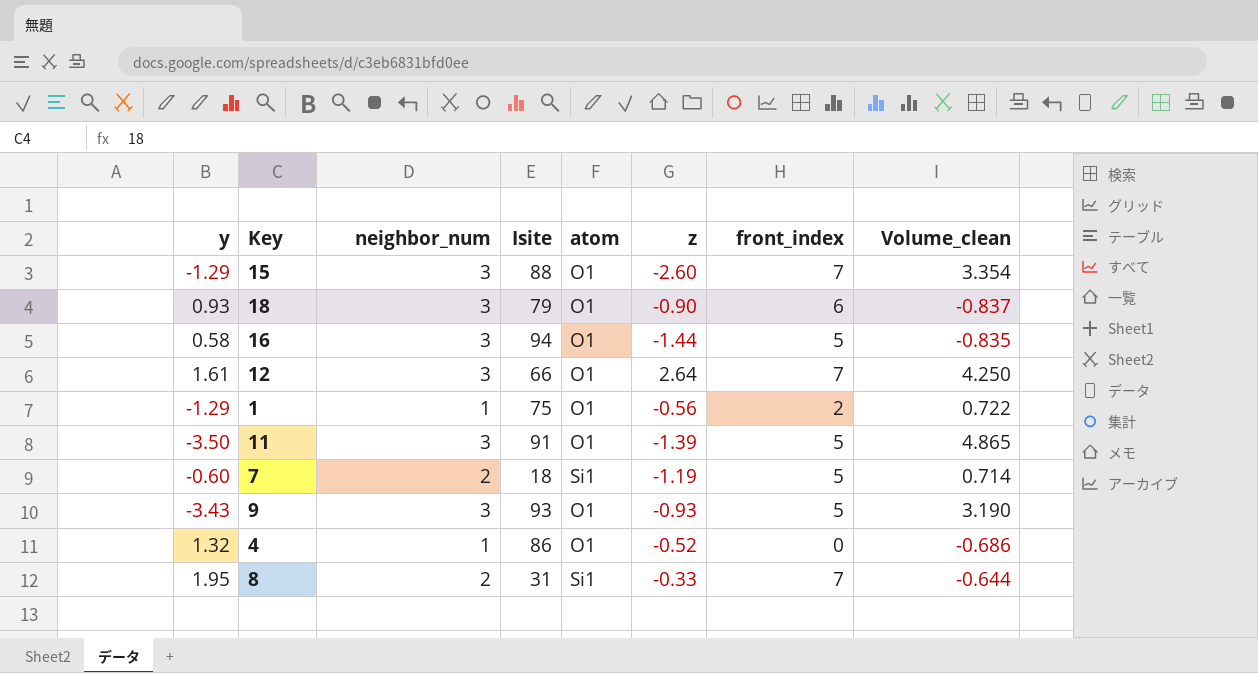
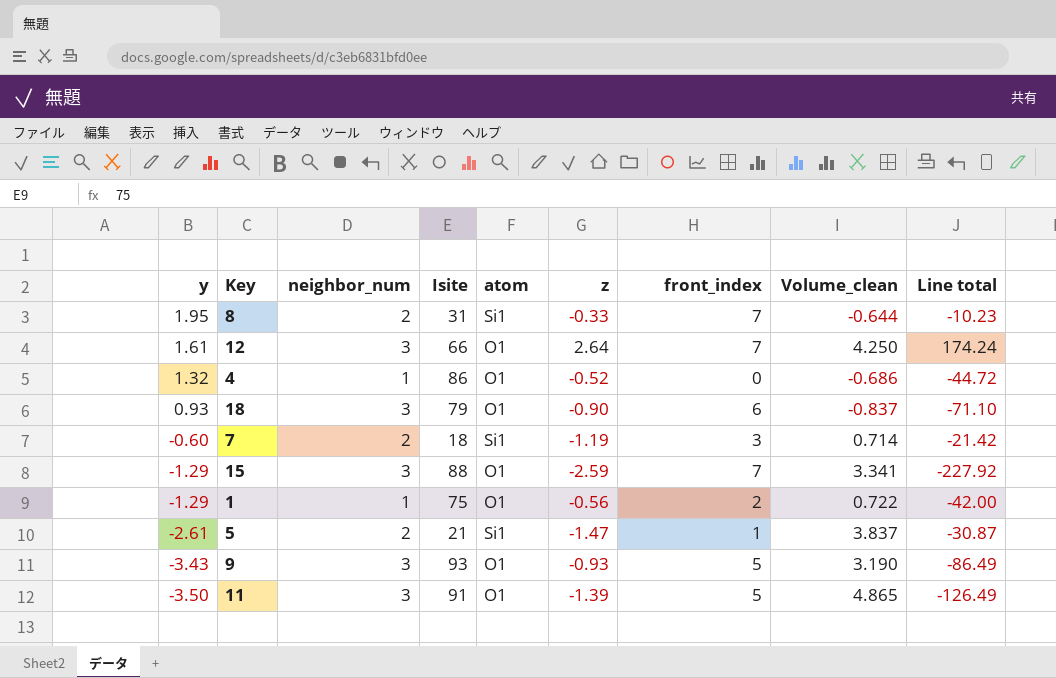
row order: none -> y descending
column Line total | formula: none -> [Isite] * [z]
row 16: 0.58 | 3 | 94 | O1 | -1.44 | 5 | -0.835 -> none
7 | front_index: 5 -> 3
15 | z: -2.60 -> -2.59
15 | Volume_clean: 3.354 -> 3.341
row 5: none -> -2.61 | 2 | 21 | Si1 | -1.47 | 1 | 3.837 | -30.87

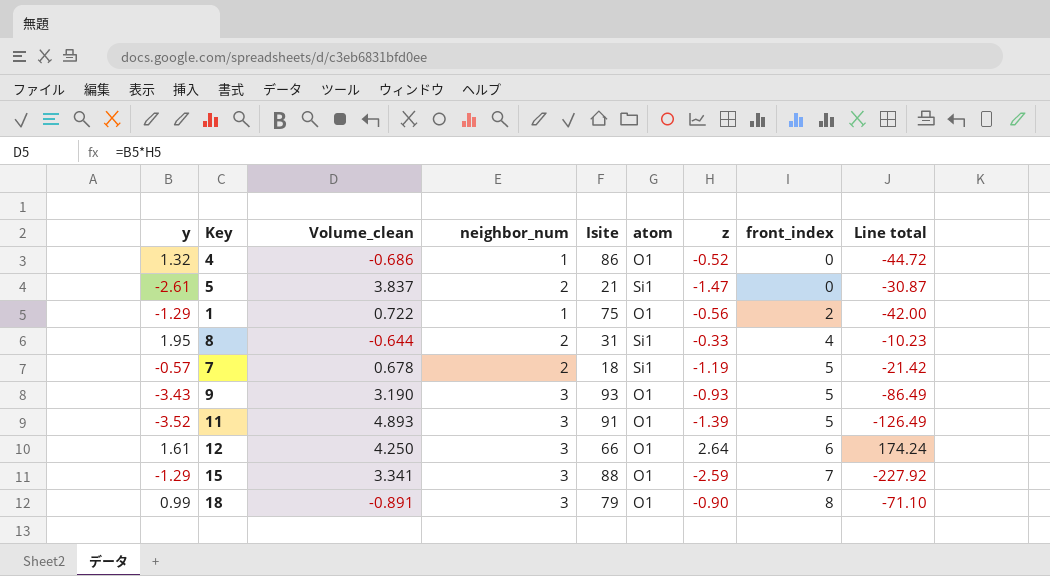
row order: y descending -> front_index ascending
column Volume_clean | position: 8 -> 3
5 | front_index: 1 -> 0
8 | front_index: 7 -> 4
7 | y: -0.60 -> -0.57
7 | Volume_clean: 0.714 -> 0.678
7 | front_index: 3 -> 5
11 | y: -3.50 -> -3.52
11 | Volume_clean: 4.865 -> 4.893
12 | front_index: 7 -> 6
18 | y: 0.93 -> 0.99
18 | Volume_clean: -0.837 -> -0.891
18 | front_index: 6 -> 8

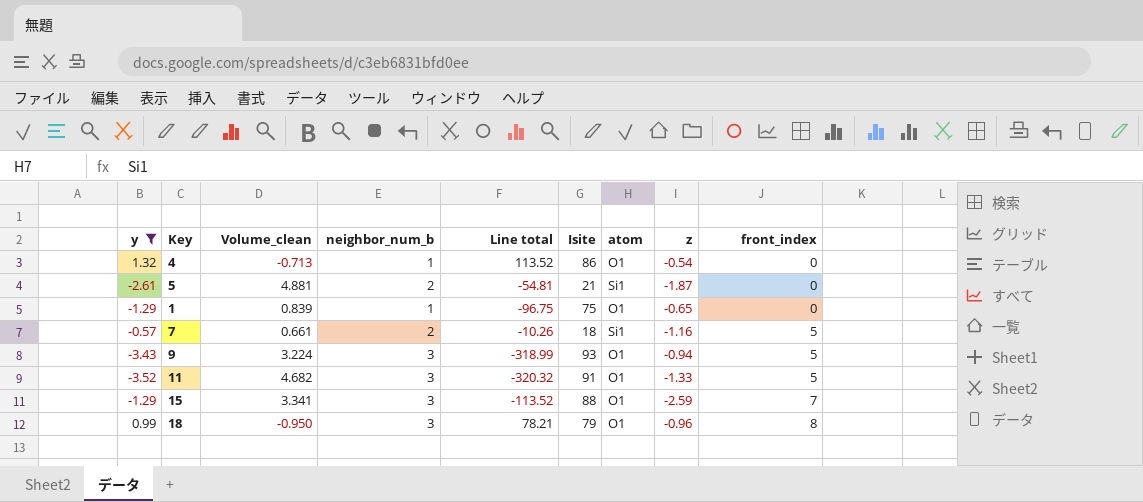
filter: none -> y <= 1.32
column name: neighbor_num -> neighbor_num_b
column Line total | formula: [Isite] * [z] -> [y] * [Isite]
column Line total | position: 9 -> 5
4 | Volume_clean: -0.686 -> -0.713
4 | z: -0.52 -> -0.54
5 | Volume_clean: 3.837 -> 4.881
5 | z: -1.47 -> -1.87
1 | Volume_clean: 0.722 -> 0.839
1 | z: -0.56 -> -0.65
1 | front_index: 2 -> 0
7 | Volume_clean: 0.678 -> 0.661
7 | z: -1.19 -> -1.16
9 | Volume_clean: 3.190 -> 3.224
9 | z: -0.93 -> -0.94
11 | Volume_clean: 4.893 -> 4.682
11 | z: -1.39 -> -1.33
18 | Volume_clean: -0.891 -> -0.950
18 | z: -0.90 -> -0.96

